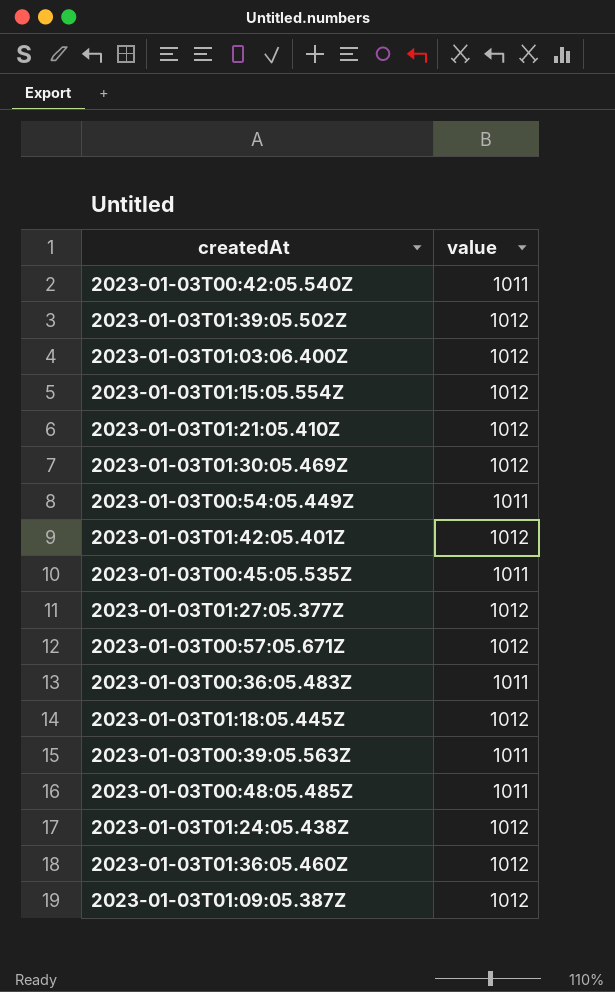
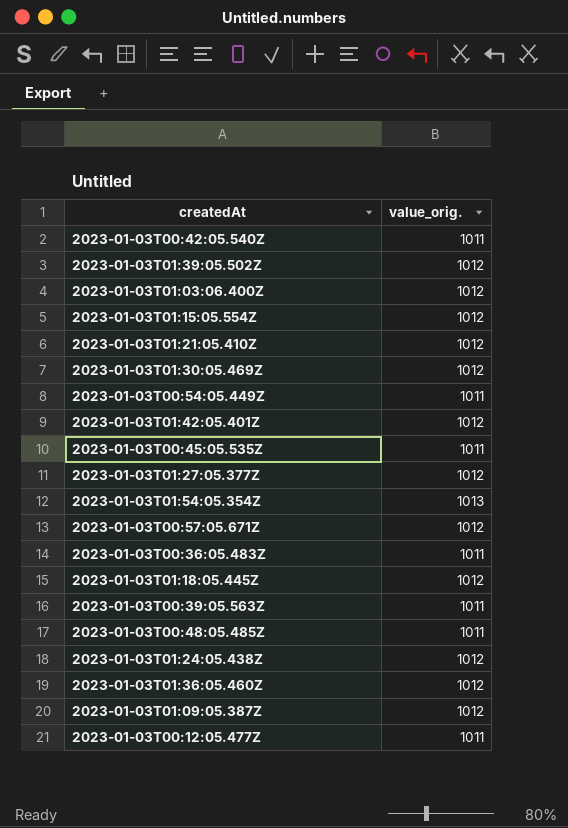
column name: value -> value_orig.
row 2023-01-03T01:54:05.354Z: none -> 1013
row 2023-01-03T00:12:05.477Z: none -> 1011

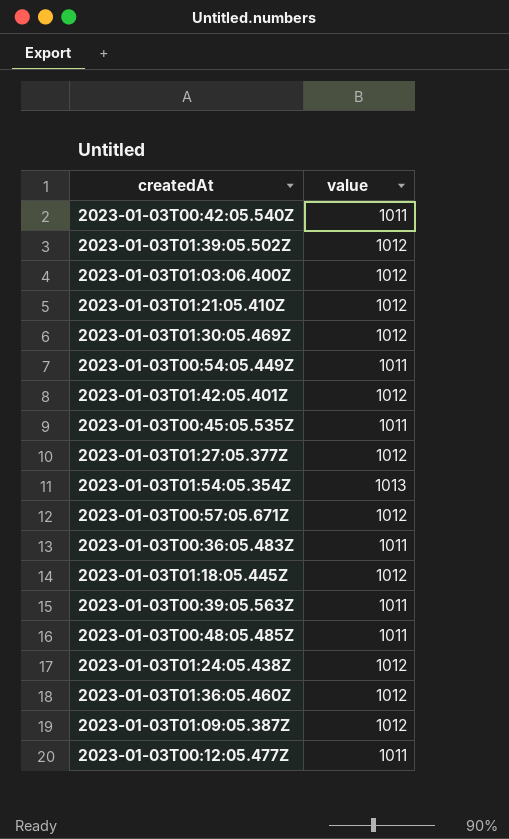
column name: value_orig. -> value
row 2023-01-03T01:15:05.554Z: 1012 -> none

